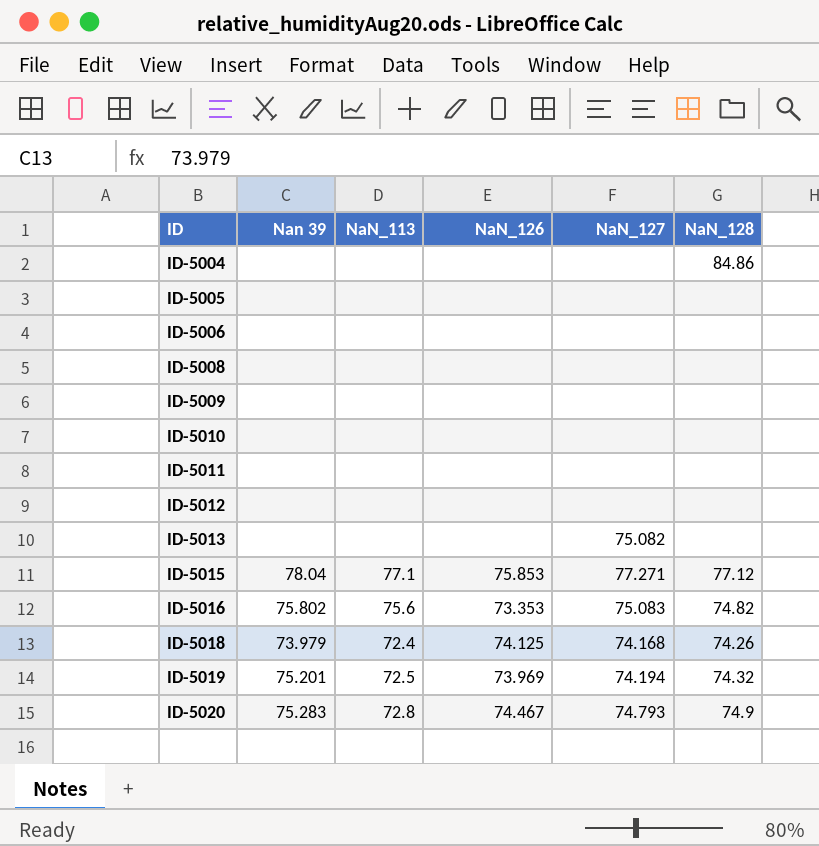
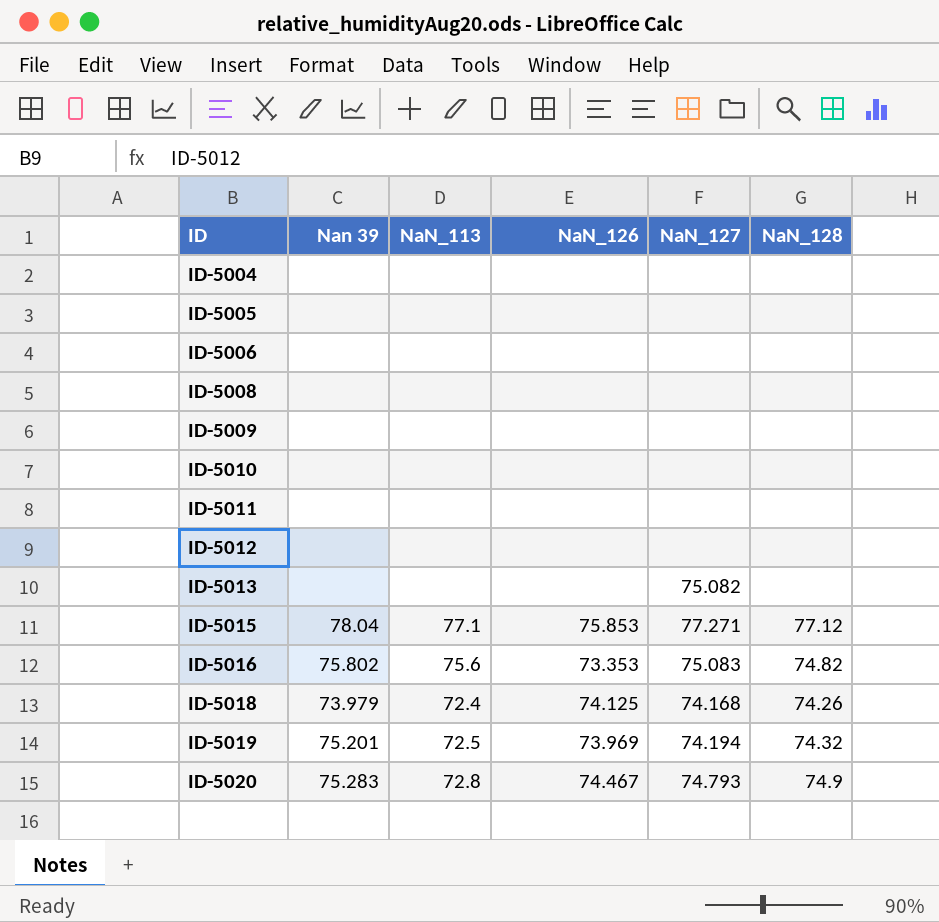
ID-5004 | NaN_128: 84.86 -> none

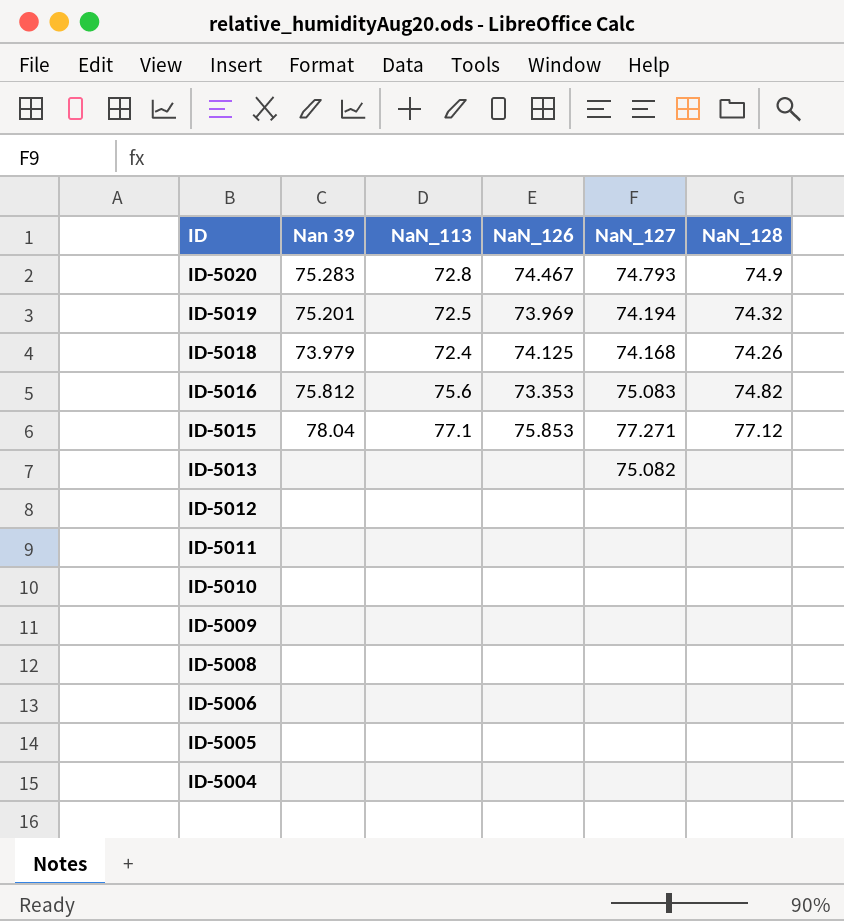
row order: ID ascending -> ID descending
ID-5016 | Nan 39: 75.802 -> 75.812

